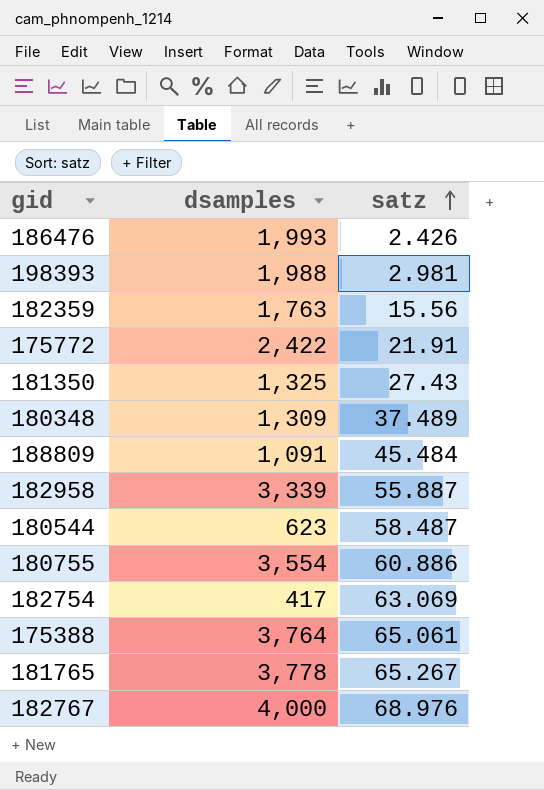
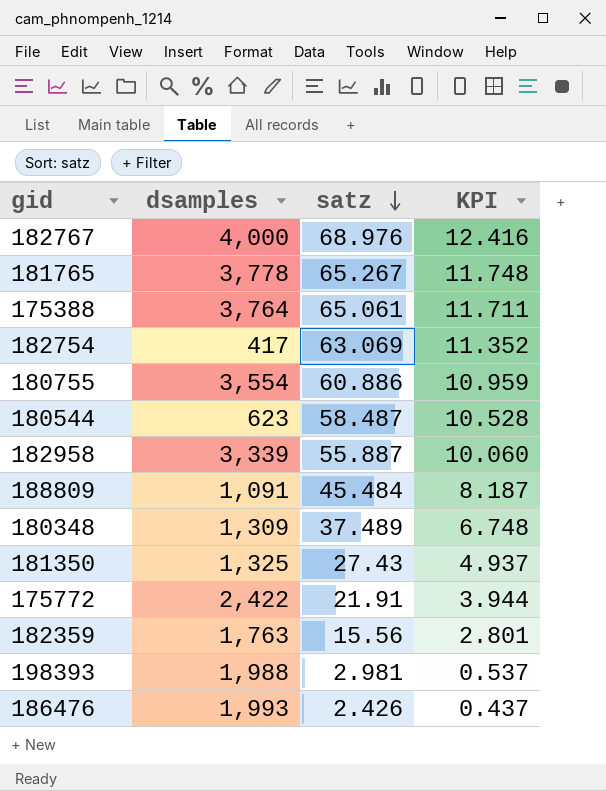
row order: satz ascending -> satz descending
column KPI | formula: none -> [satz] * 0.18

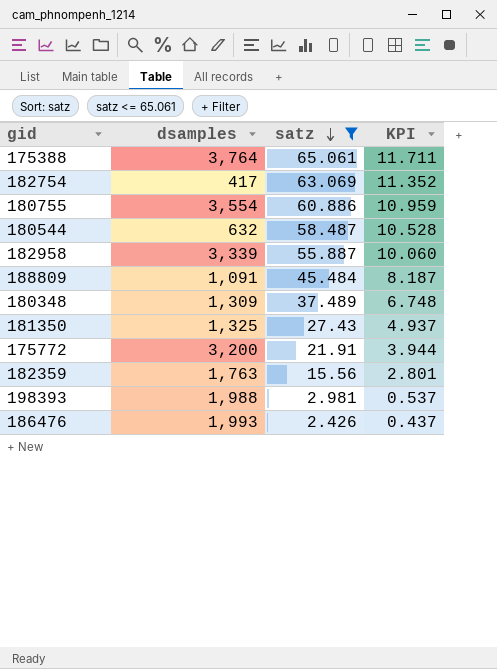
filter: none -> satz <= 65.061
180544 | dsamples: 623 -> 632
175772 | dsamples: 2,422 -> 3,200

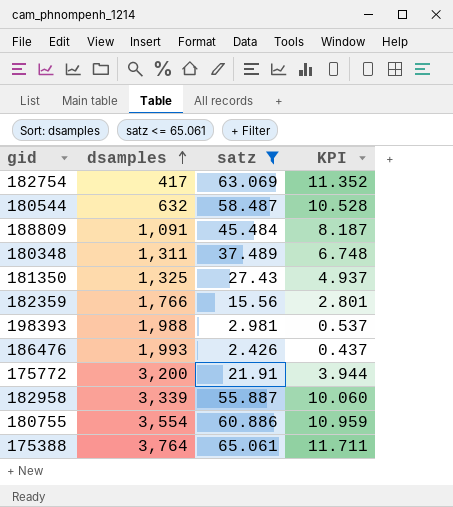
row order: satz descending -> dsamples ascending
180348 | dsamples: 1,309 -> 1,311
182359 | dsamples: 1,763 -> 1,766

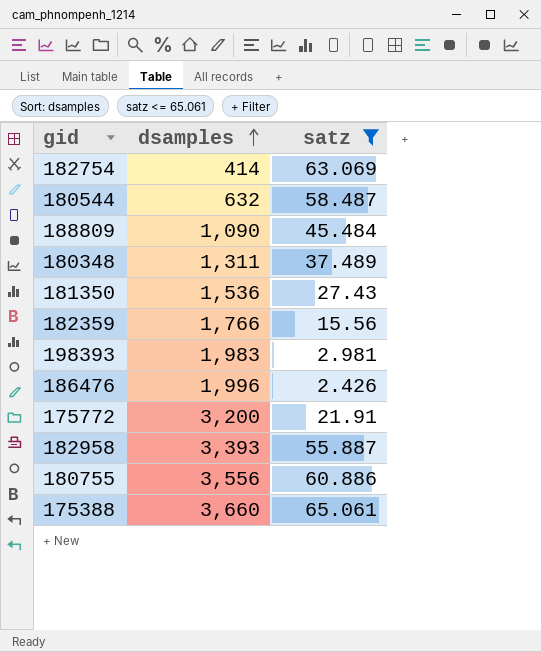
column KPI | formula: [satz] * 0.18 -> none
182754 | dsamples: 417 -> 414
188809 | dsamples: 1,091 -> 1,090
181350 | dsamples: 1,325 -> 1,536
198393 | dsamples: 1,988 -> 1,983
186476 | dsamples: 1,993 -> 1,996
182958 | dsamples: 3,339 -> 3,393
180755 | dsamples: 3,554 -> 3,556
175388 | dsamples: 3,764 -> 3,660

